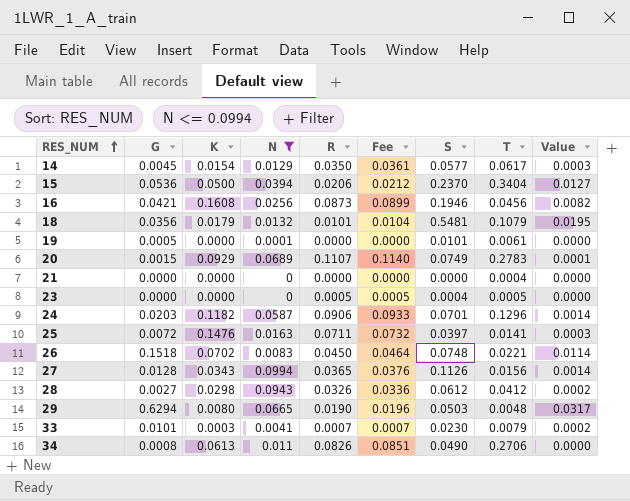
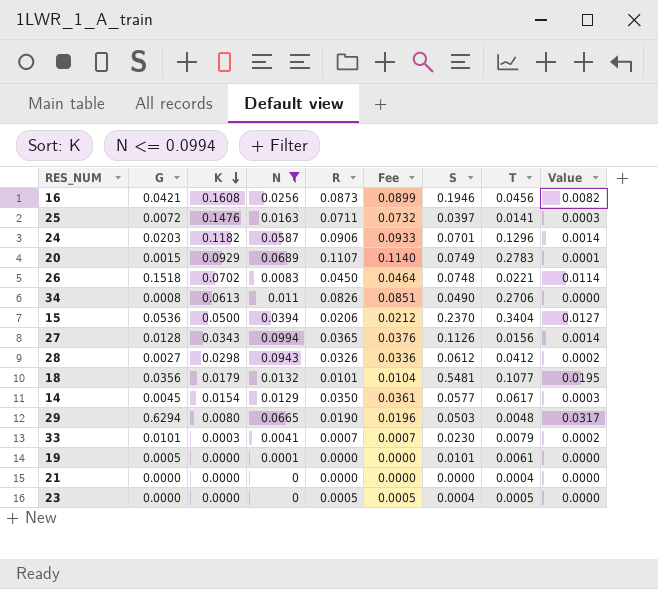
row order: RES_NUM ascending -> K descending
18 | T: 0.1079 -> 0.1077

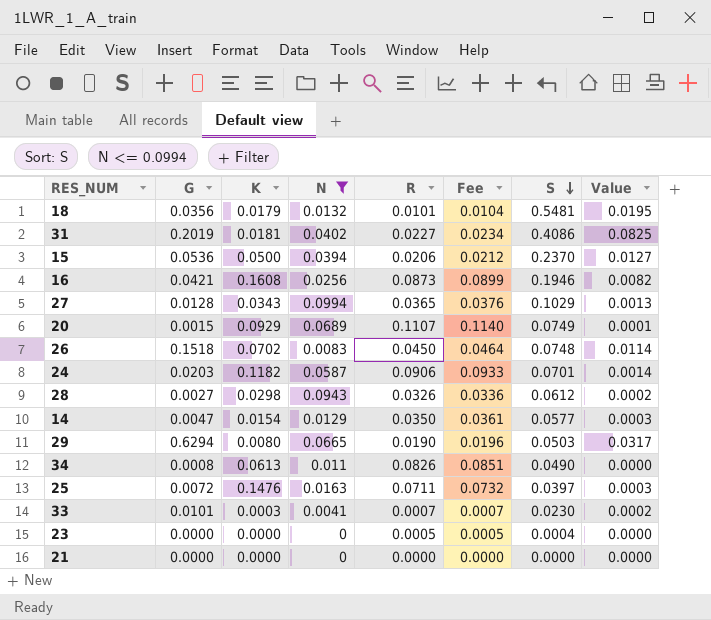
row order: K descending -> S descending
column T | position: 8 -> none
row 19: 0.0005 | 0.0000 | 0.0001 | 0.0000 | 0.0000 | 0.0101 | 0.0061 | 0.0000 -> none
row 31: none -> 0.2019 | 0.0181 | 0.0402 | 0.0227 | 0.0234 | 0.4086 | 0.0825
27 | S: 0.1126 -> 0.1029
27 | Value: 0.0014 -> 0.0013
14 | G: 0.0045 -> 0.0047

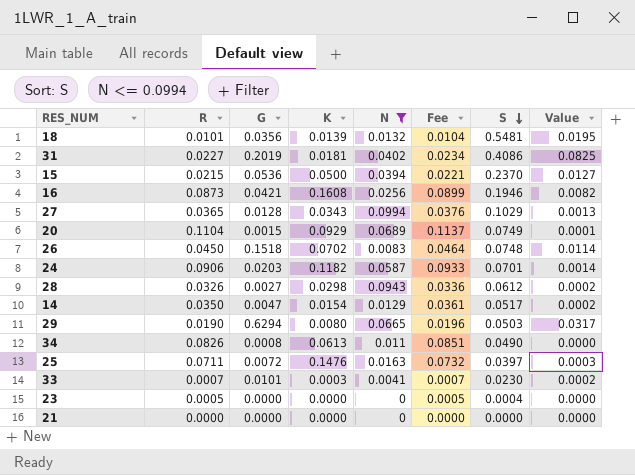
column R | position: 5 -> 2
18 | K: 0.0179 -> 0.0139
15 | R: 0.0206 -> 0.0215
15 | Fee: 0.0212 -> 0.0221
20 | R: 0.1107 -> 0.1104
20 | Fee: 0.1140 -> 0.1137
14 | S: 0.0577 -> 0.0517
14 | Value: 0.0003 -> 0.0002

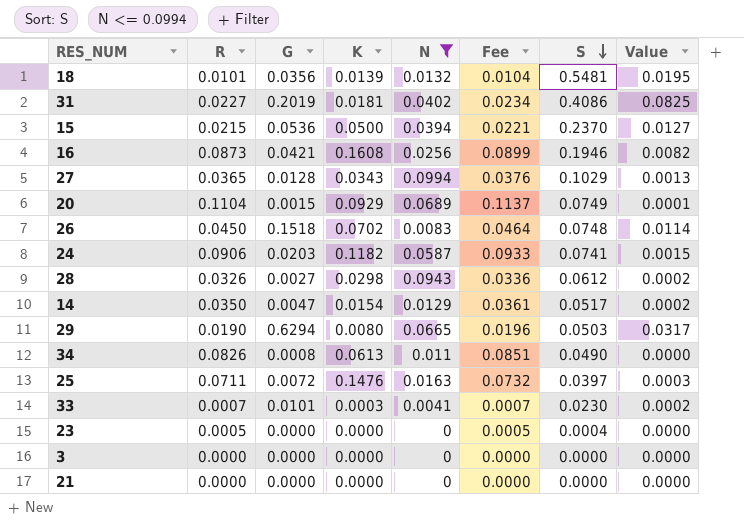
24 | S: 0.0701 -> 0.0741
24 | Value: 0.0014 -> 0.0015
row 3: none -> 0.0000 | 0.0000 | 0.0000 | 0 | 0.0000 | 0.0000 | 0.0000

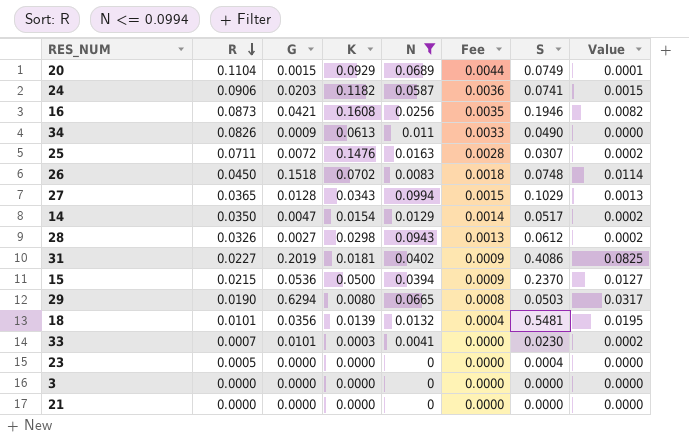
row order: S descending -> R descending
column Fee | formula: [R] * 1.03 -> [R] * 0.04
34 | G: 0.0008 -> 0.0009
25 | S: 0.0397 -> 0.0307
25 | Value: 0.0003 -> 0.0002

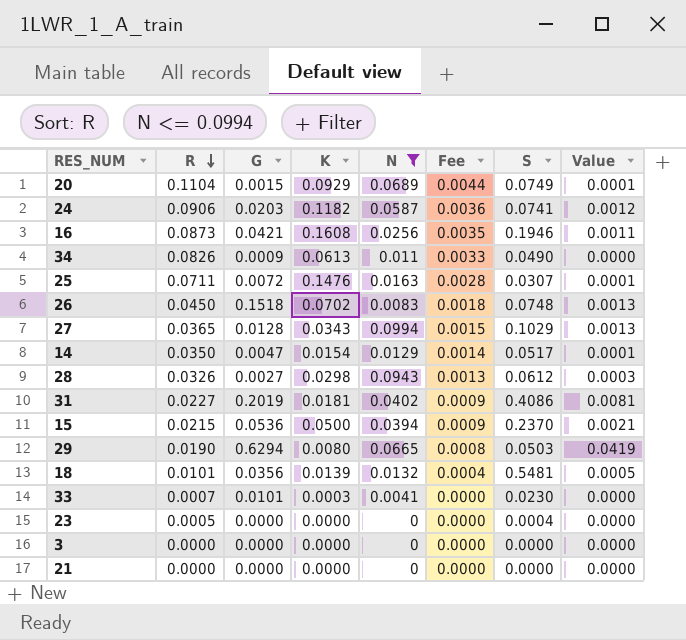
column Value | formula: [G] * [S] -> [G] * [N]

